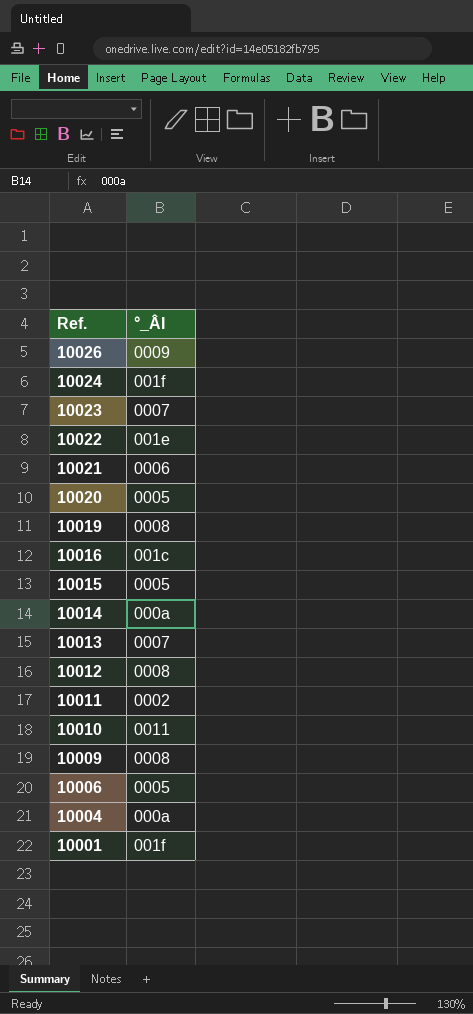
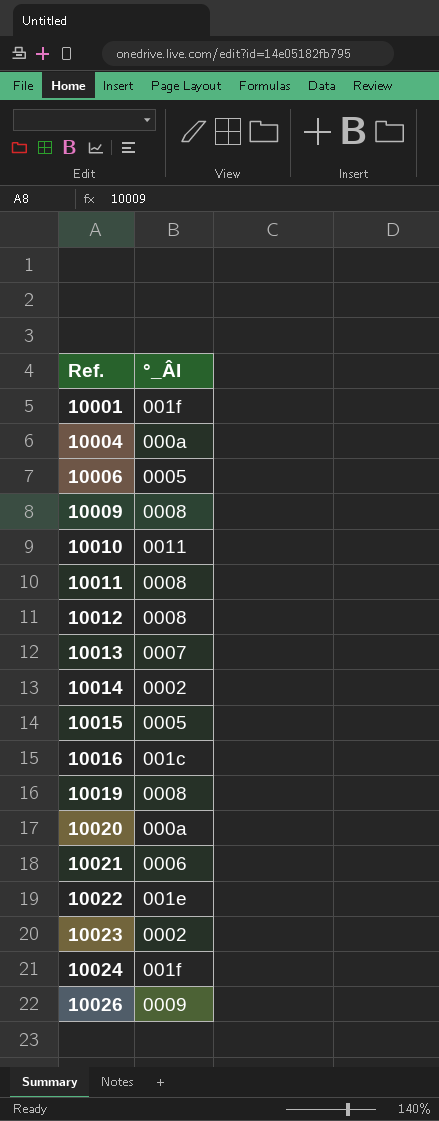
row order: Ref. descending -> Ref. ascending
10011 | °_ÂI: 0002 -> 0008
10014 | °_ÂI: 000a -> 0002
10020 | °_ÂI: 0005 -> 000a
10023 | °_ÂI: 0007 -> 0002

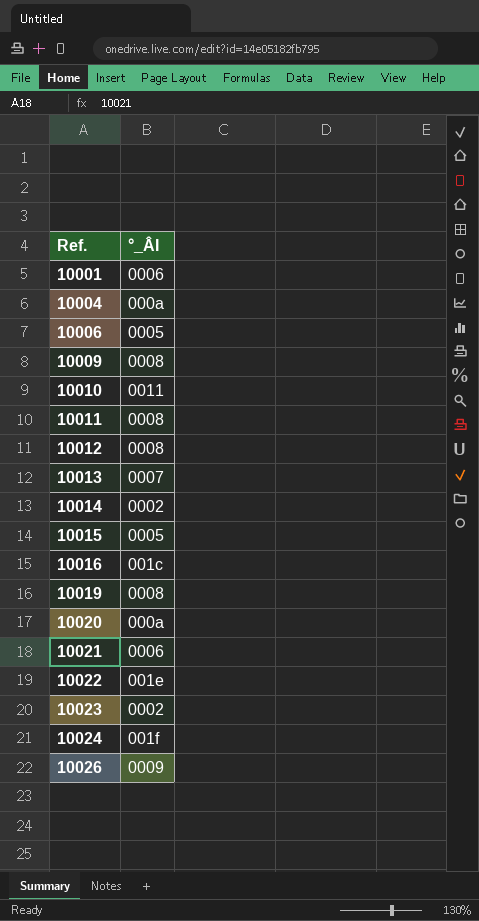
10001 | °_ÂI: 001f -> 0006

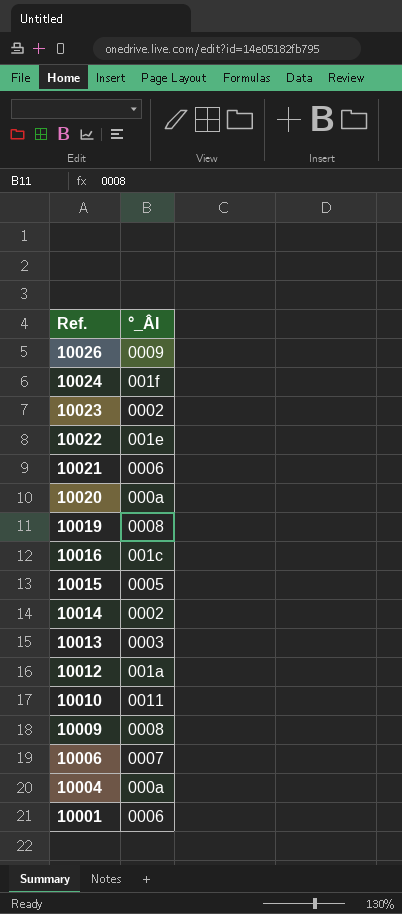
row order: Ref. ascending -> Ref. descending
row 10011: 0008 -> none
10013 | °_ÂI: 0007 -> 0003
10012 | °_ÂI: 0008 -> 001a
10006 | °_ÂI: 0005 -> 0007

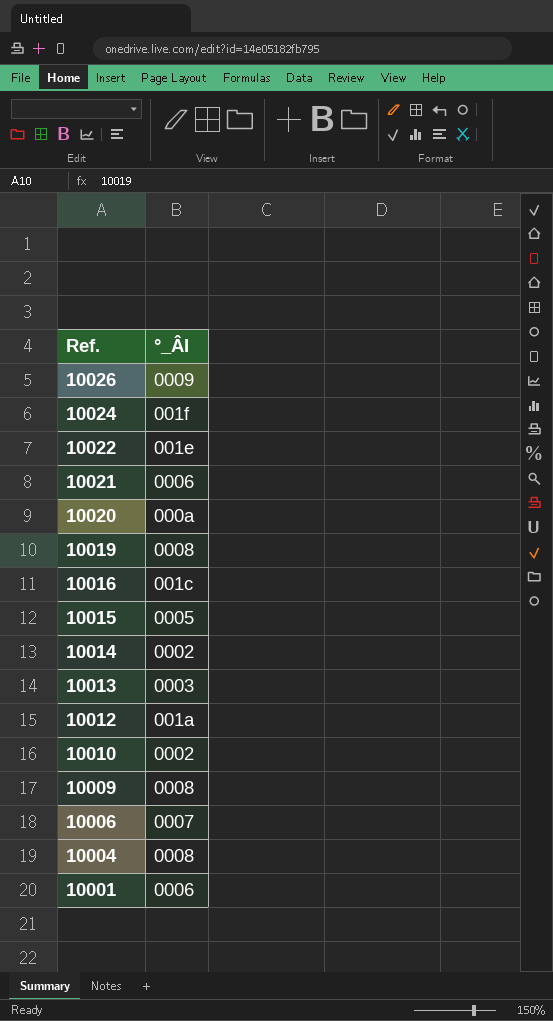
row 10023: 0002 -> none
10010 | °_ÂI: 0011 -> 0002
10004 | °_ÂI: 000a -> 0008

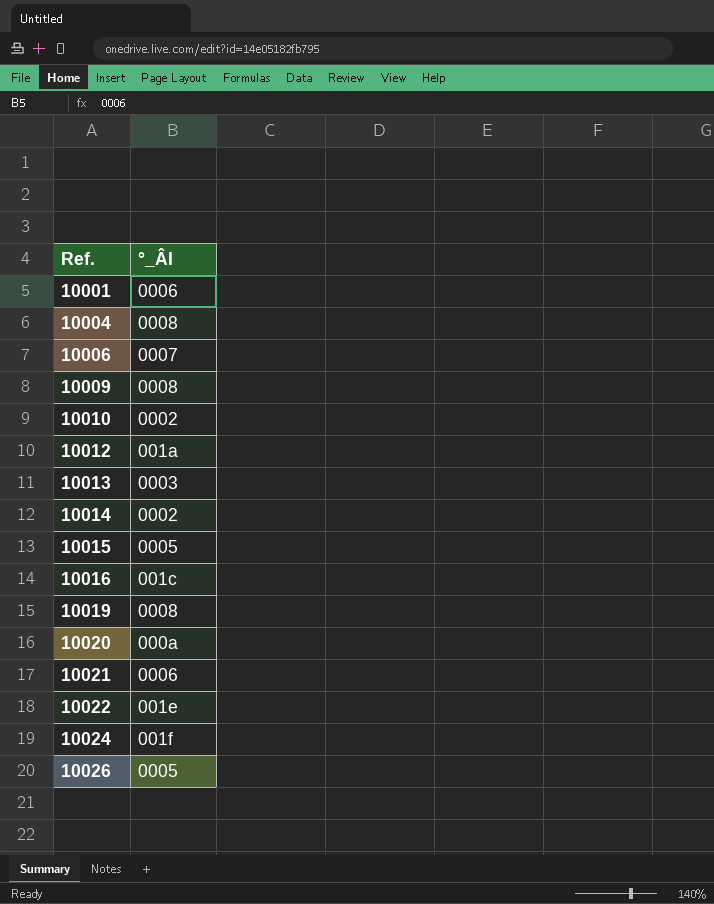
row order: Ref. descending -> Ref. ascending
10026 | °_ÂI: 0009 -> 0005

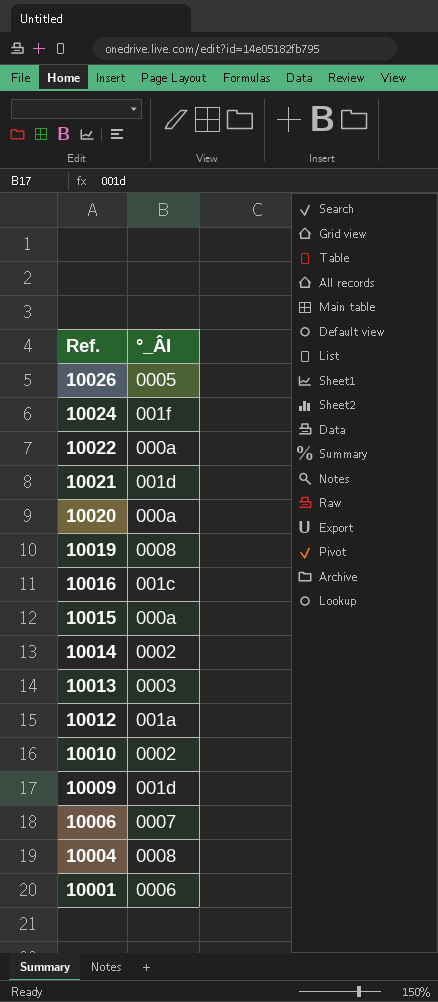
row order: Ref. ascending -> Ref. descending
10022 | °_ÂI: 001e -> 000a
10021 | °_ÂI: 0006 -> 001d
10015 | °_ÂI: 0005 -> 000a
10009 | °_ÂI: 0008 -> 001d

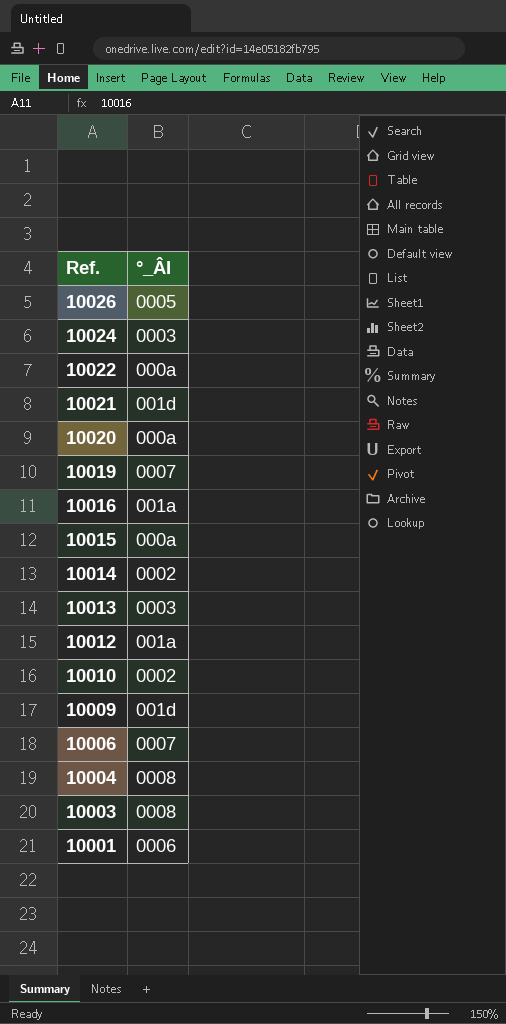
10024 | °_ÂI: 001f -> 0003
10019 | °_ÂI: 0008 -> 0007
10016 | °_ÂI: 001c -> 001a
row 10003: none -> 0008

